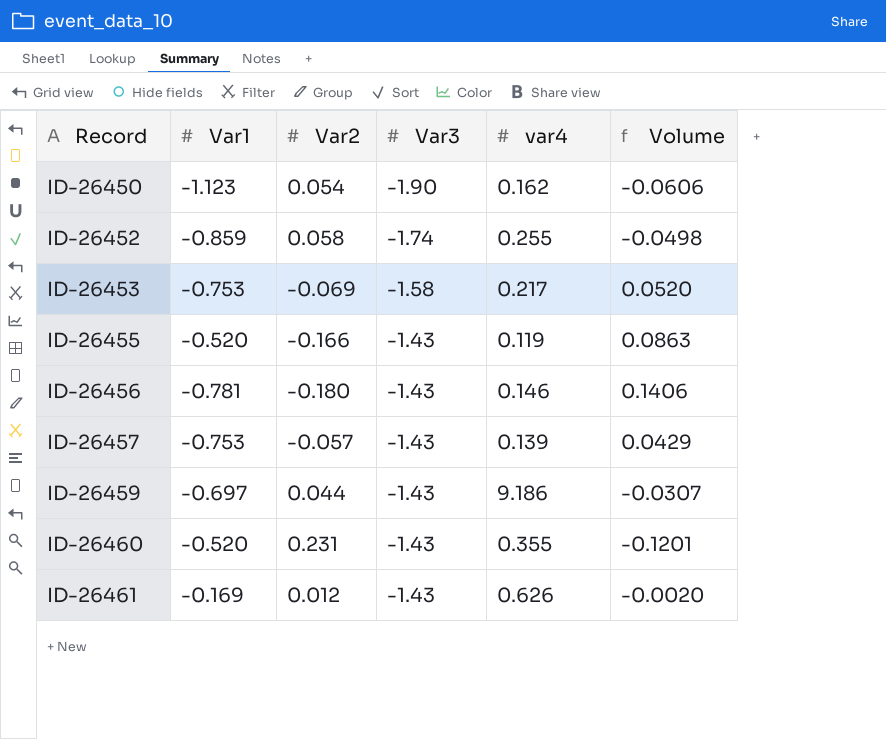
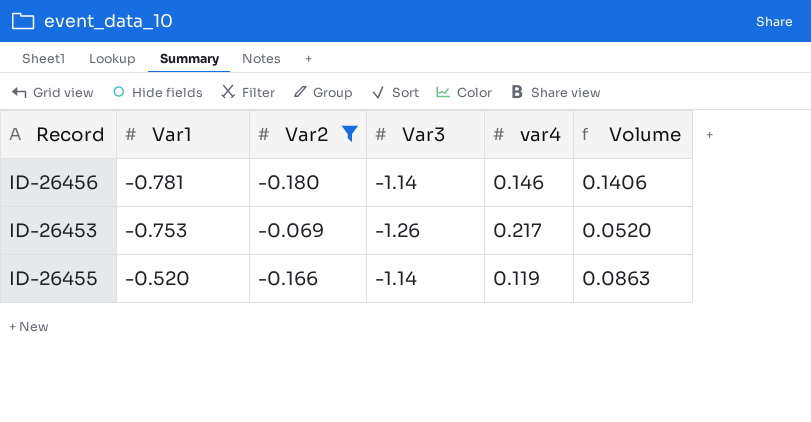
filter: none -> Var2 <= -0.069
row order: Record ascending -> Var1 ascending
ID-26456 | Var3: -1.43 -> -1.14
ID-26453 | Var3: -1.58 -> -1.26
ID-26455 | Var3: -1.43 -> -1.14

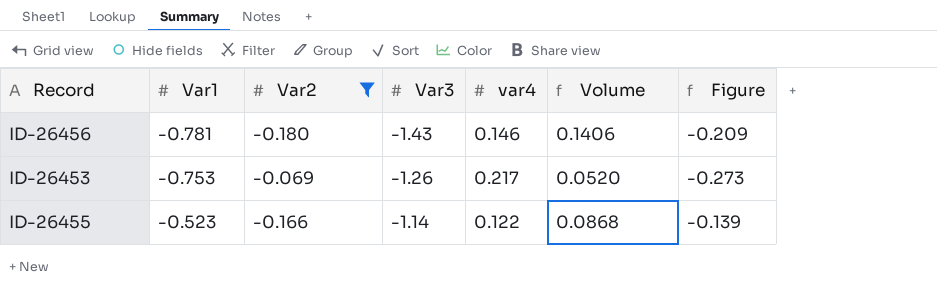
column Figure | formula: none -> [Var3] * [var4]
ID-26456 | Var3: -1.14 -> -1.43
ID-26455 | Var1: -0.520 -> -0.523
ID-26455 | var4: 0.119 -> 0.122
ID-26455 | Volume: 0.0863 -> 0.0868

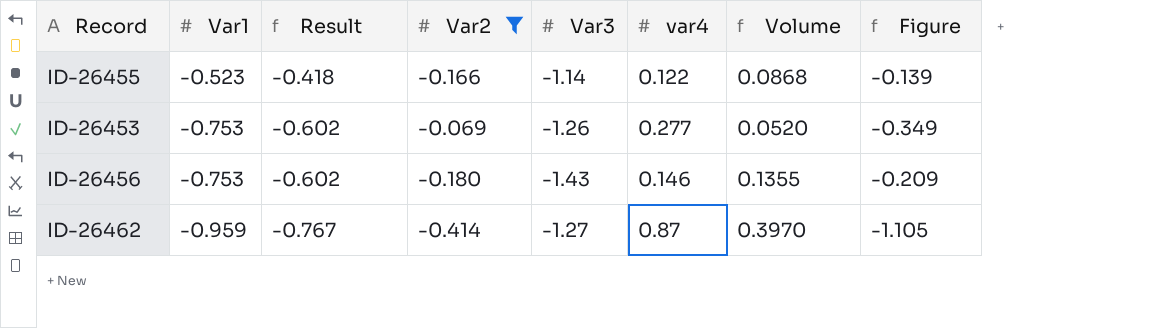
row order: Var1 ascending -> Var1 descending
column Result | formula: none -> [Var1] * 0.8
ID-26453 | var4: 0.217 -> 0.277
ID-26453 | Figure: -0.273 -> -0.349
ID-26456 | Var1: -0.781 -> -0.753
ID-26456 | Volume: 0.1406 -> 0.1355
row ID-26462: none -> -0.959 | -0.767 | -0.414 | -1.27 | 0.87 | 0.3970 | -1.105

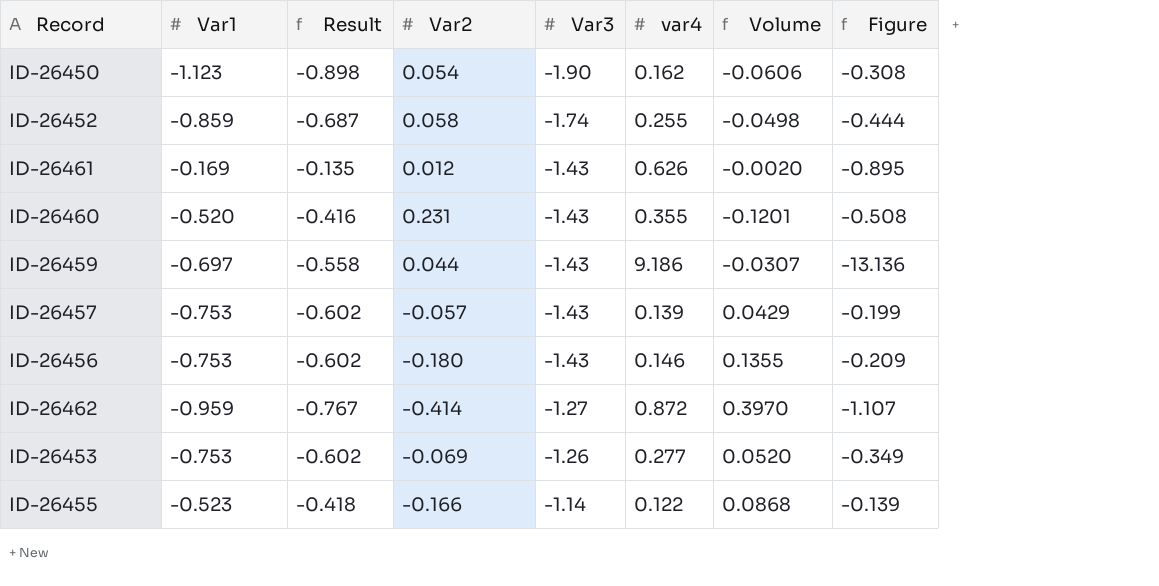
filter: Var2 <= -0.069 -> none
row order: Var1 descending -> Var3 ascending
ID-26462 | var4: 0.87 -> 0.872
ID-26462 | Figure: -1.105 -> -1.107

